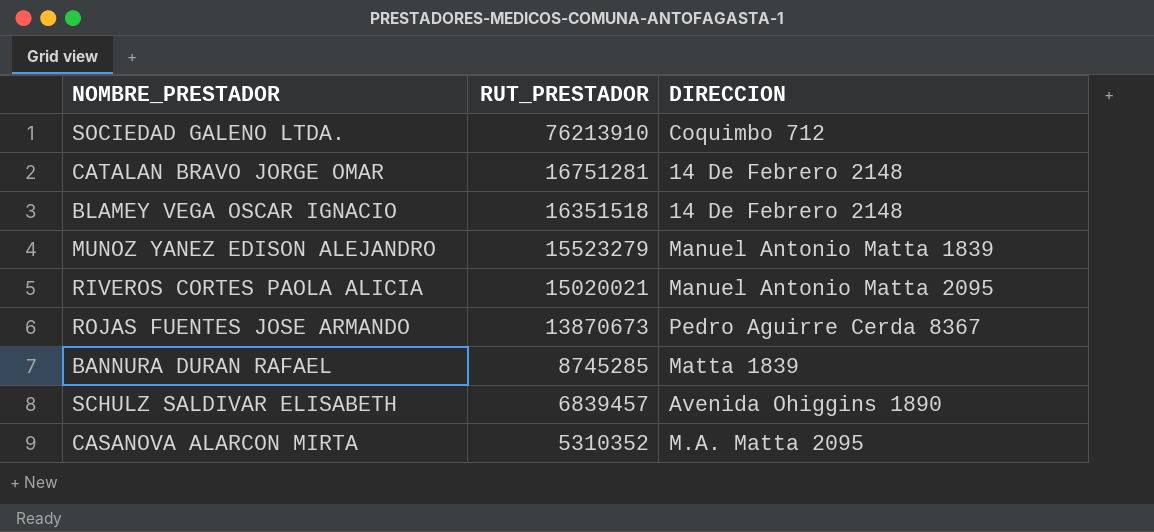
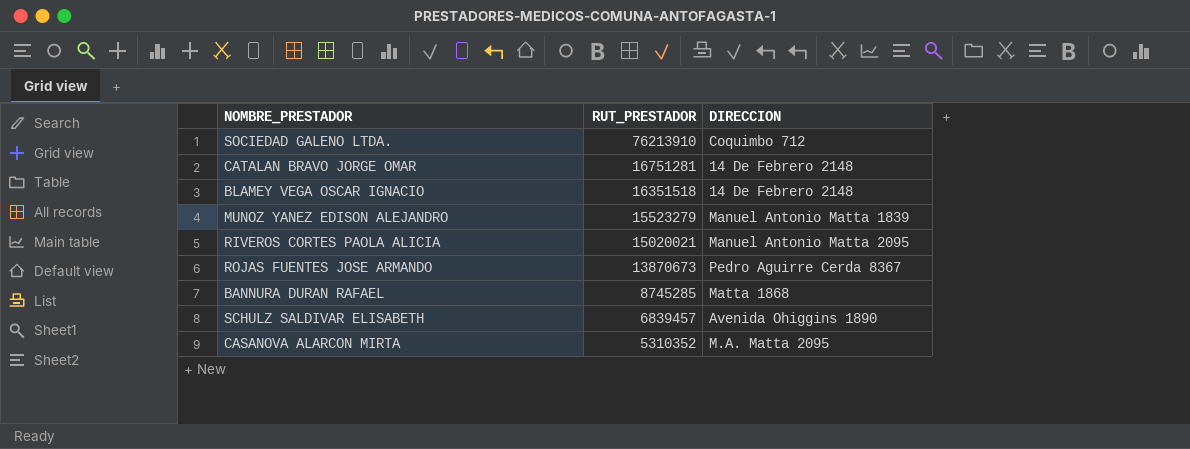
BANNURA DURAN RAFAEL | DIRECCION: Matta 1839 -> Matta 1868

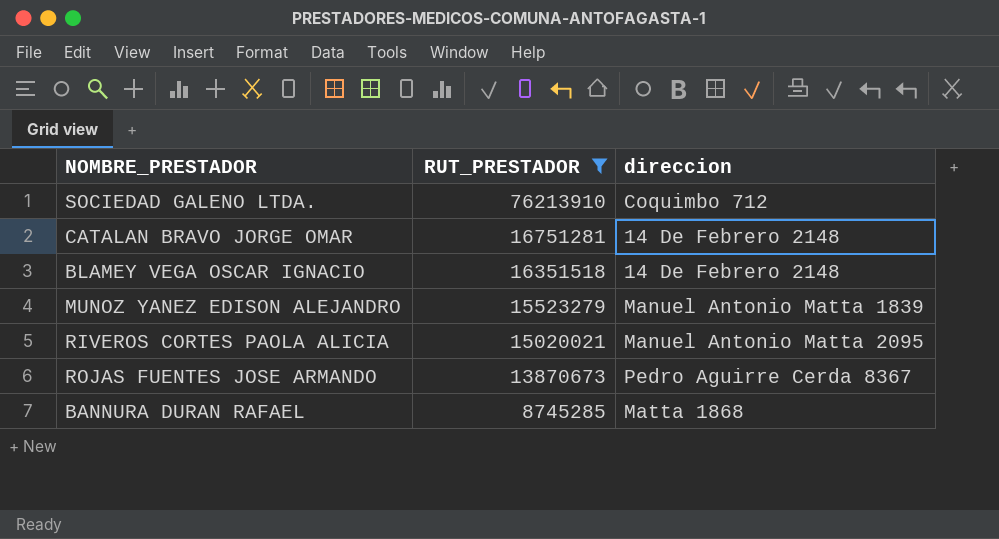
filter: none -> RUT_PRESTADOR >= 8745285
column name: DIRECCION -> direccion

